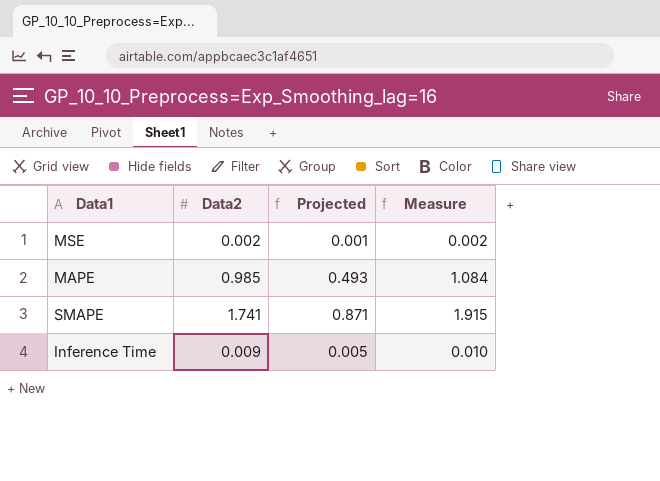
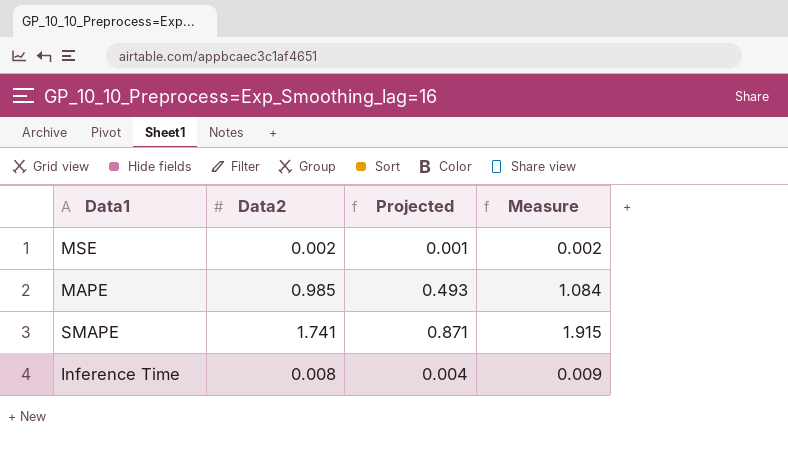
Inference Time | Data2: 0.009 -> 0.008
Inference Time | Projected: 0.005 -> 0.004
Inference Time | Measure: 0.010 -> 0.009

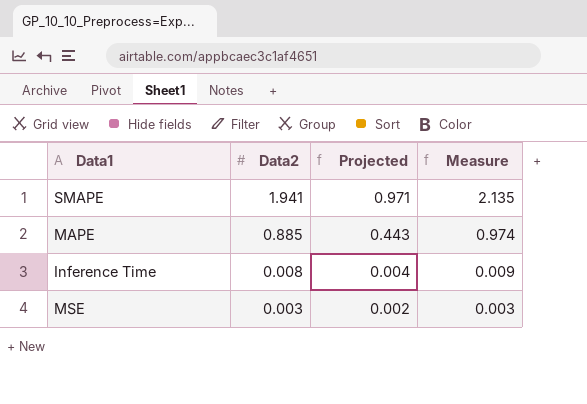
row order: none -> Data2 descending
SMAPE | Data2: 1.741 -> 1.941
SMAPE | Projected: 0.871 -> 0.971
SMAPE | Measure: 1.915 -> 2.135
MAPE | Data2: 0.985 -> 0.885
MAPE | Projected: 0.493 -> 0.443
MAPE | Measure: 1.084 -> 0.974
MSE | Data2: 0.002 -> 0.003
MSE | Projected: 0.001 -> 0.002
MSE | Measure: 0.002 -> 0.003

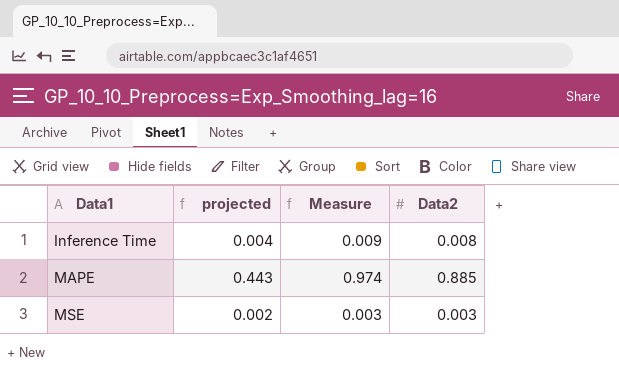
row order: Data2 descending -> Data1 ascending
column name: Projected -> projected
column Data2 | position: 2 -> 4
row SMAPE: 1.941 | 0.971 | 2.135 -> none

